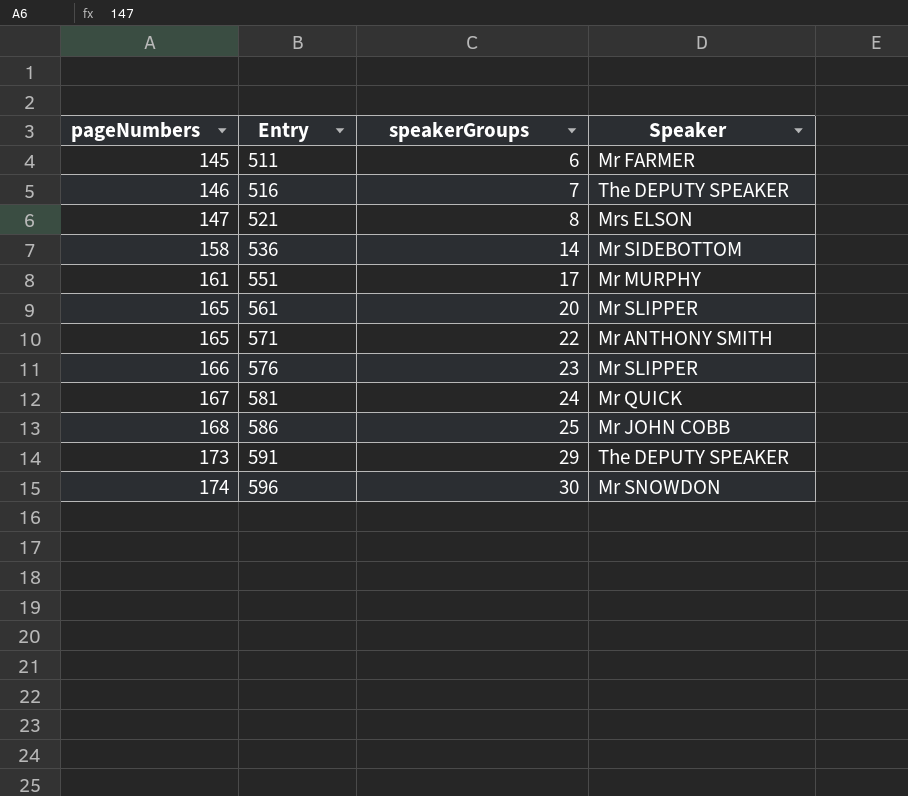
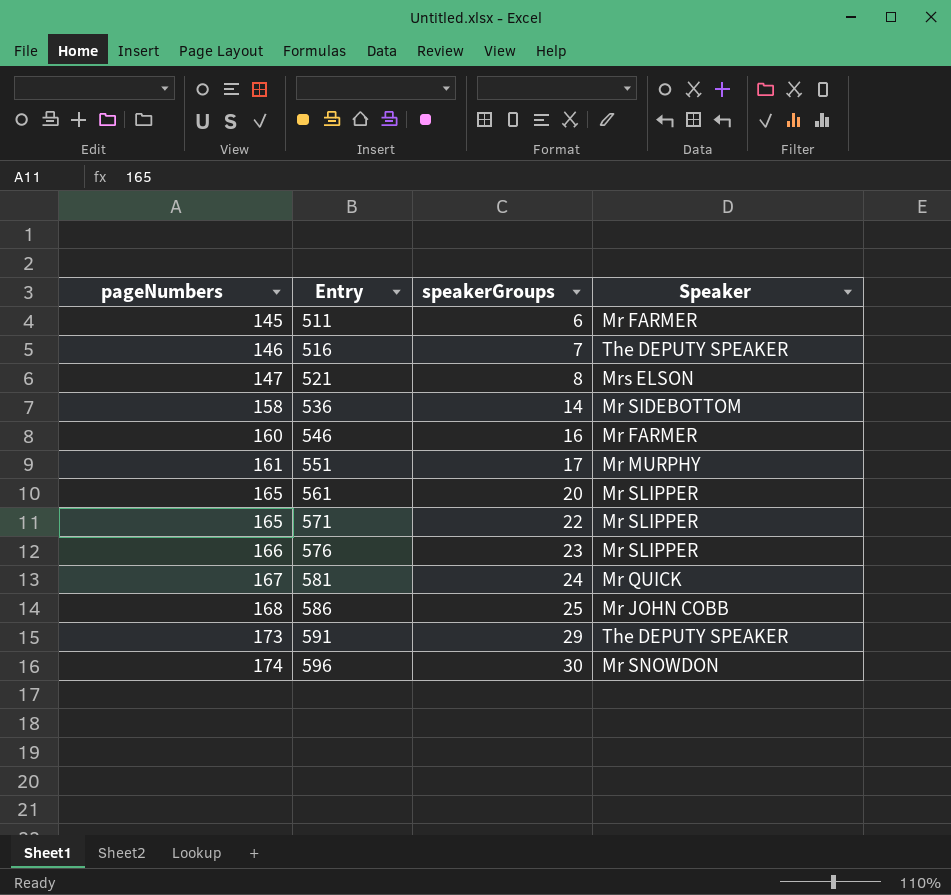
row 546: none -> 160 | 16 | Mr FARMER
571 | Speaker: Mr ANTHONY SMITH -> Mr SLIPPER

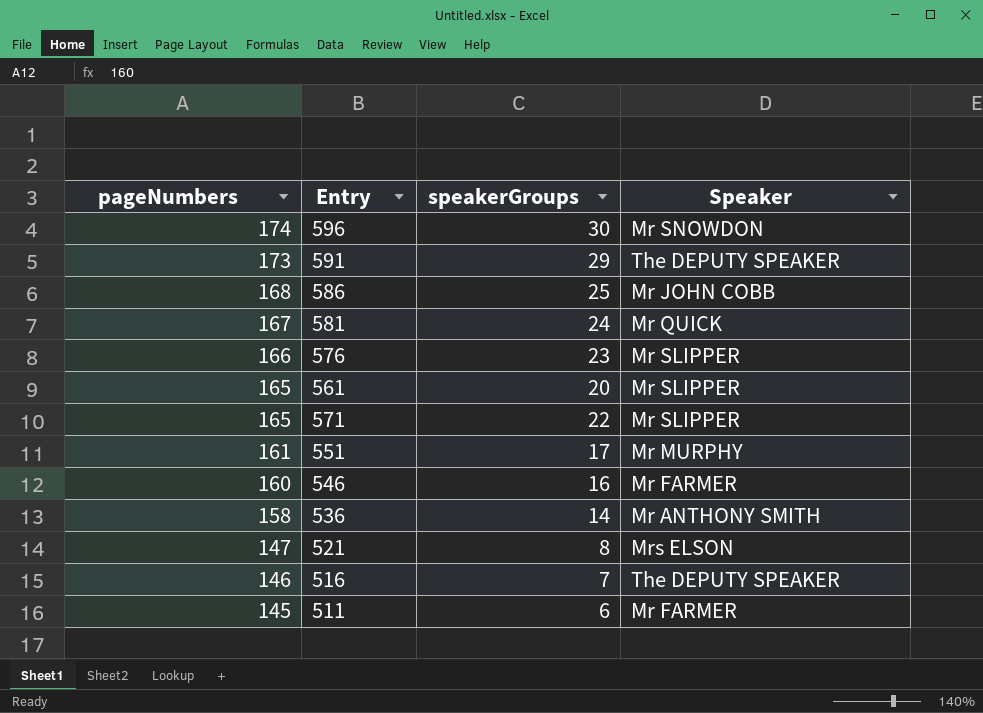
row order: pageNumbers ascending -> pageNumbers descending
536 | Speaker: Mr SIDEBOTTOM -> Mr ANTHONY SMITH

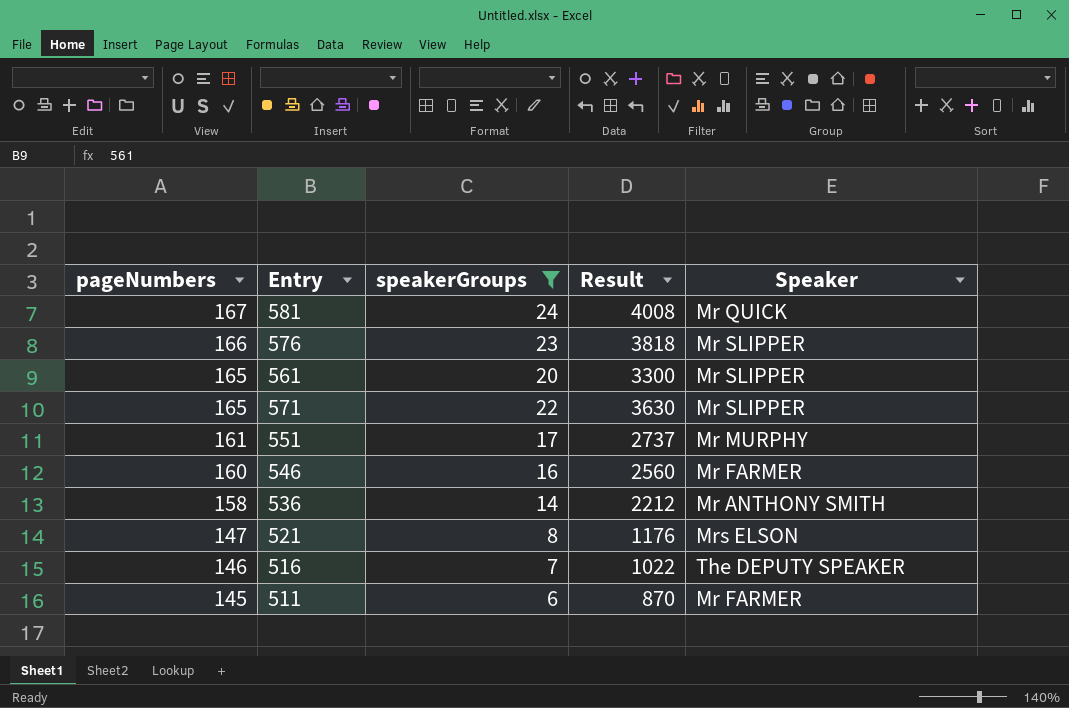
filter: none -> speakerGroups <= 24
column Result | formula: none -> [pageNumbers] * [speakerGroups]

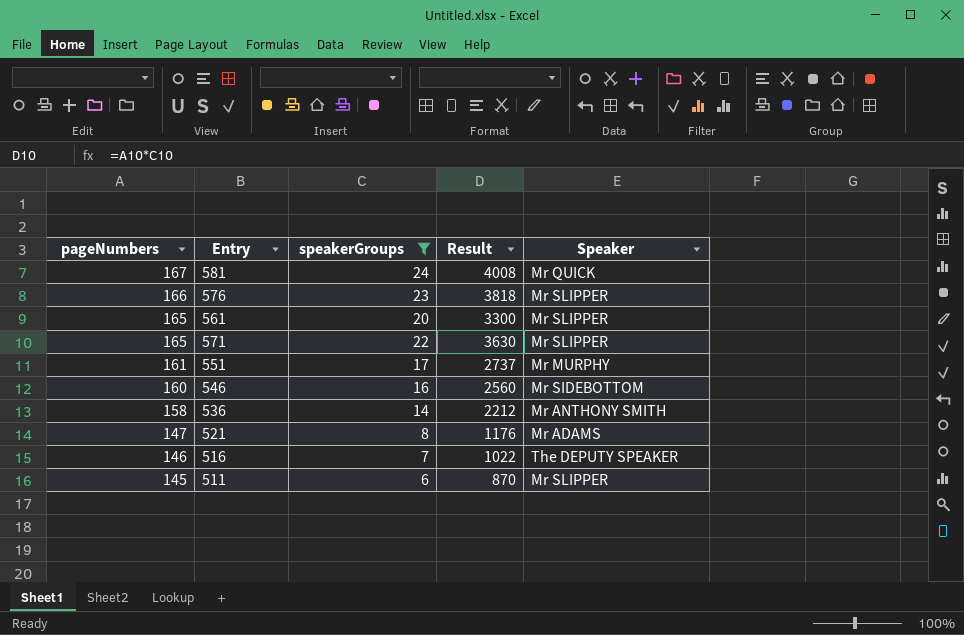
546 | Speaker: Mr FARMER -> Mr SIDEBOTTOM
521 | Speaker: Mrs ELSON -> Mr ADAMS
511 | Speaker: Mr FARMER -> Mr SLIPPER

